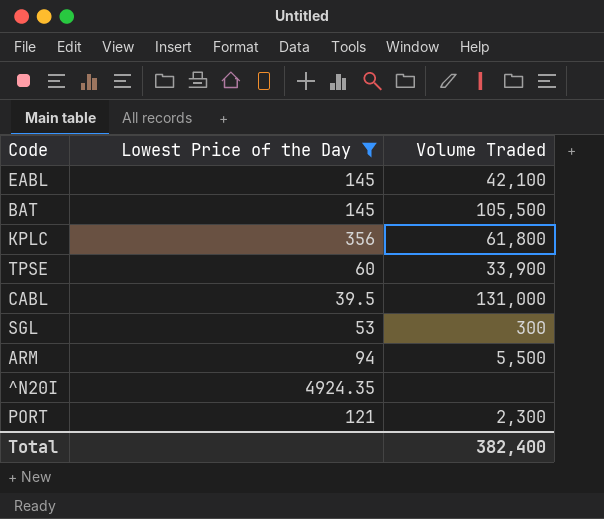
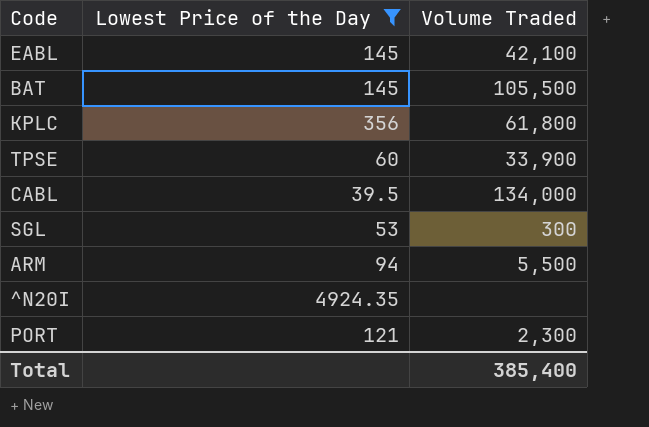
CABL | Volume Traded: 131,000 -> 134,000
Total | Volume Traded: 382,400 -> 385,400

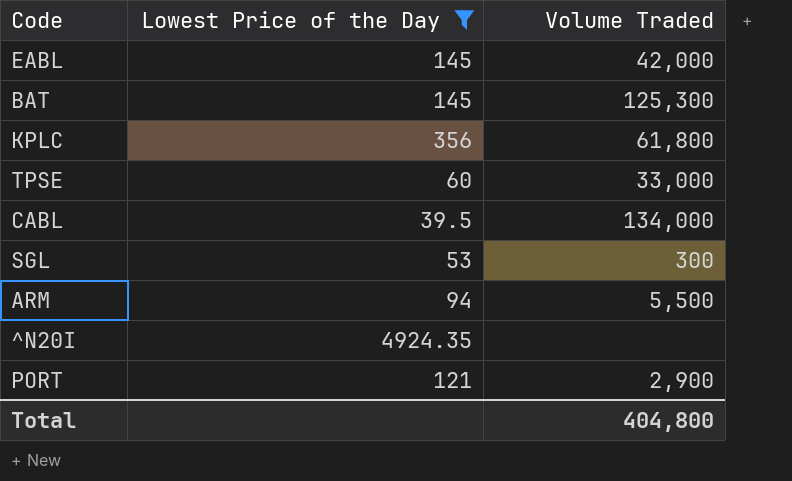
EABL | Volume Traded: 42,100 -> 42,000
BAT | Volume Traded: 105,500 -> 125,300
TPSE | Volume Traded: 33,900 -> 33,000
PORT | Volume Traded: 2,300 -> 2,900
Total | Volume Traded: 385,400 -> 404,800

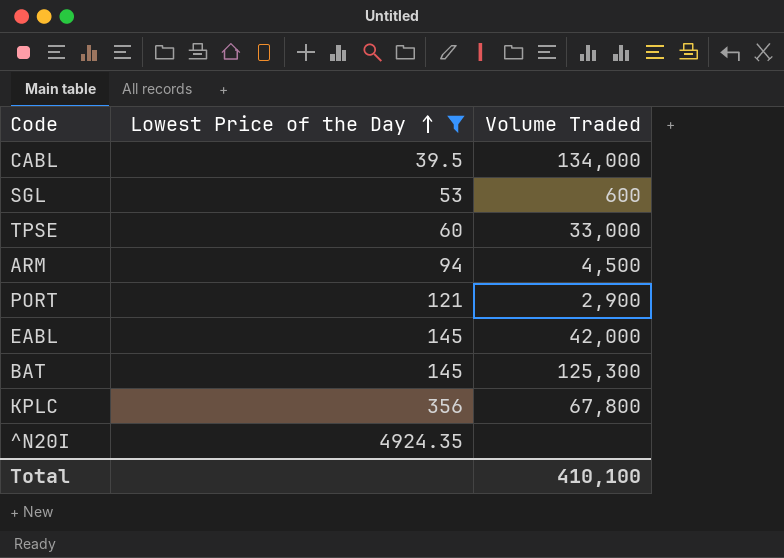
row order: none -> Lowest Price of the Day ascending
SGL | Volume Traded: 300 -> 600
ARM | Volume Traded: 5,500 -> 4,500
KPLC | Volume Traded: 61,800 -> 67,800
Total | Volume Traded: 404,800 -> 410,100

